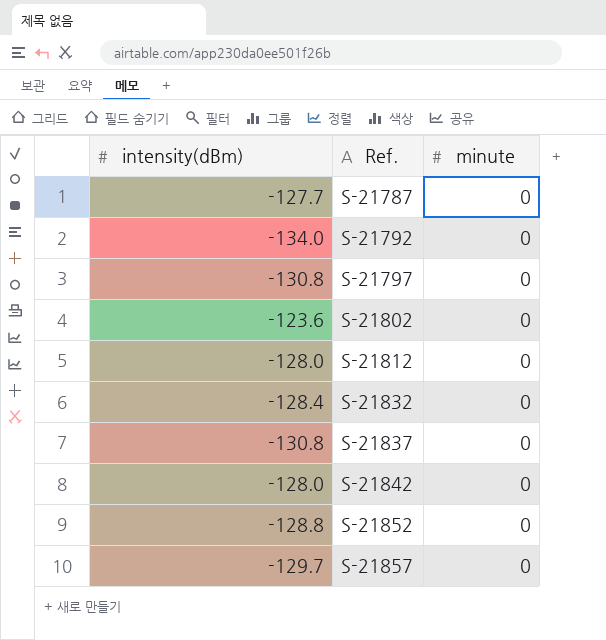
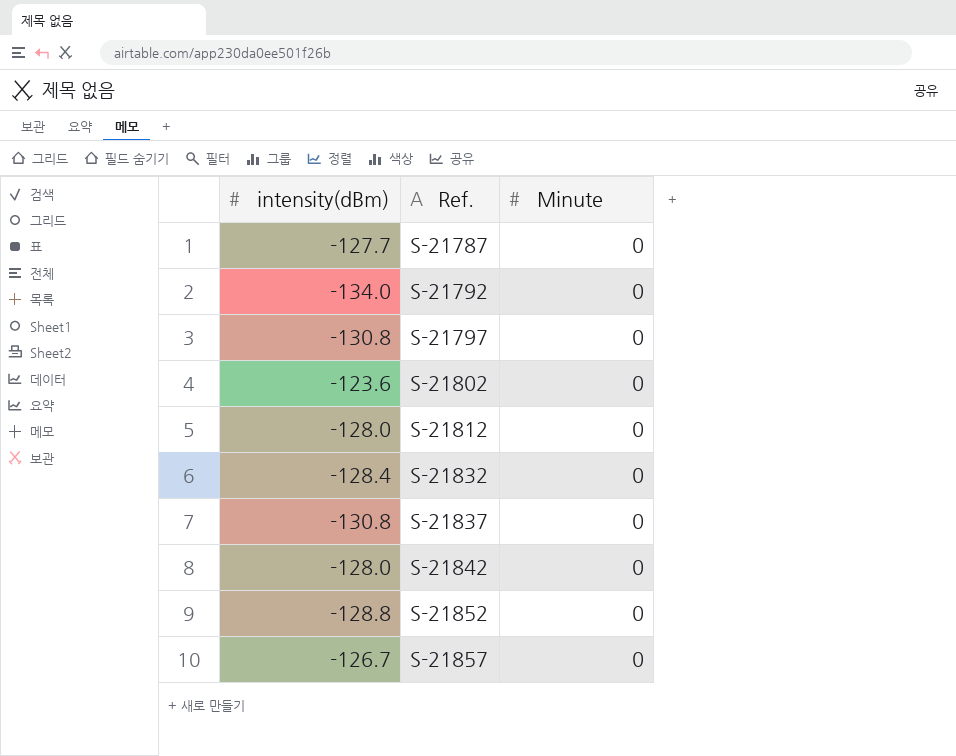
column name: minute -> Minute
S-21857 | intensity(dBm): -129.7 -> -126.7

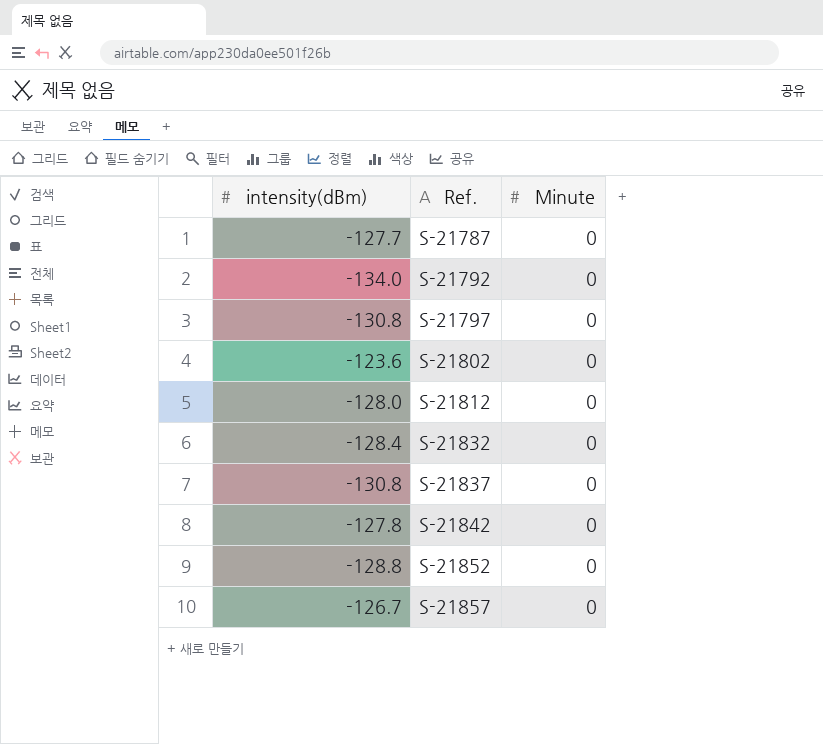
S-21842 | intensity(dBm): -128.0 -> -127.8

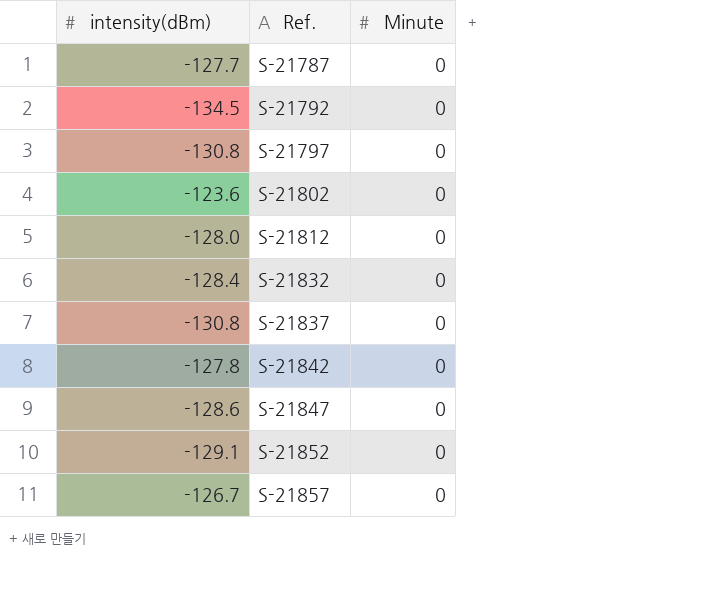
S-21792 | intensity(dBm): -134.0 -> -134.5
row S-21847: none -> -128.6 | 0
S-21852 | intensity(dBm): -128.8 -> -129.1

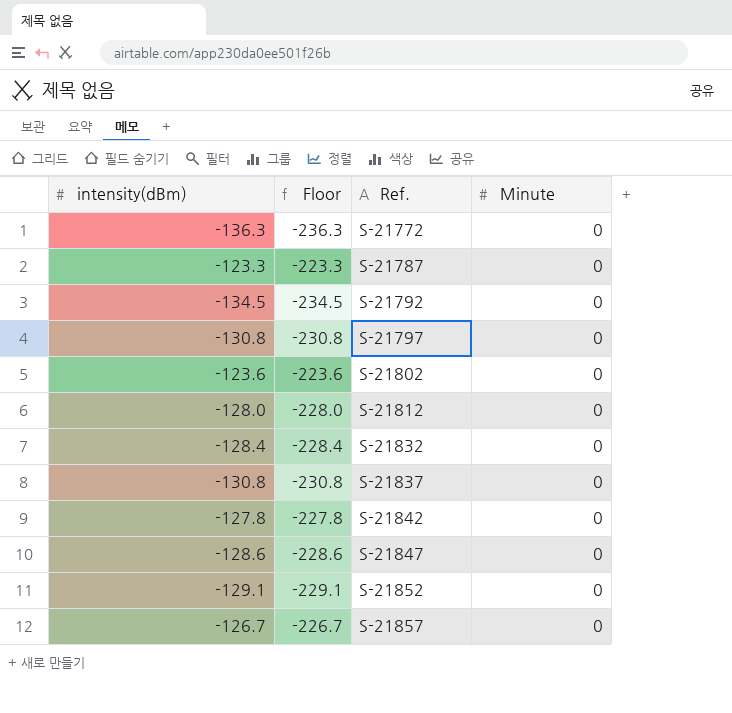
column Floor | formula: none -> [intensity(dBm)] - 100
row S-21772: none -> -136.3 | -236.3 | 0
S-21787 | intensity(dBm): -127.7 -> -123.3

